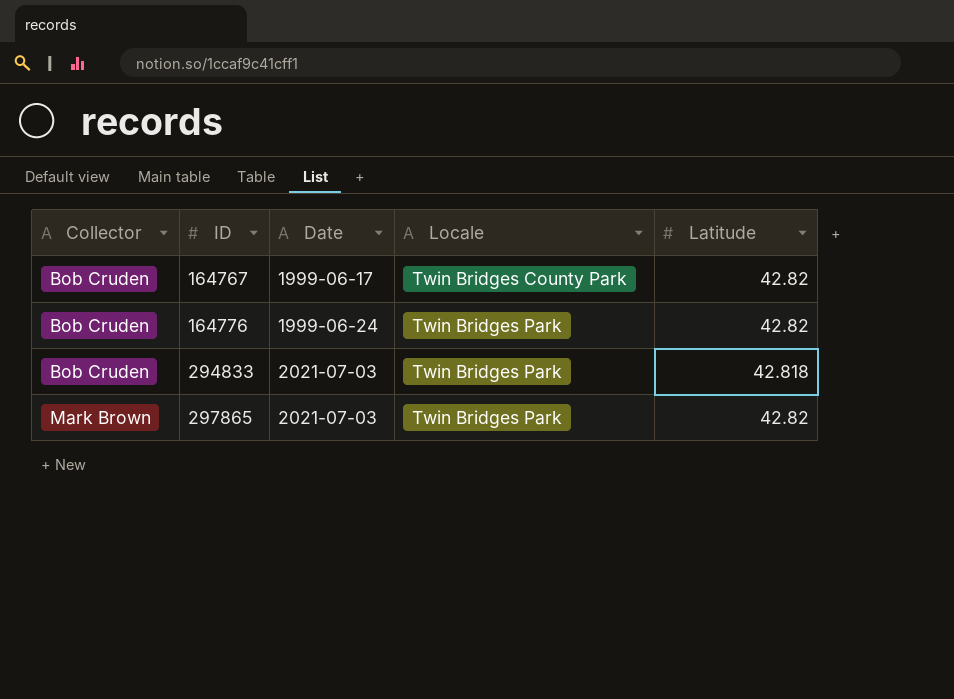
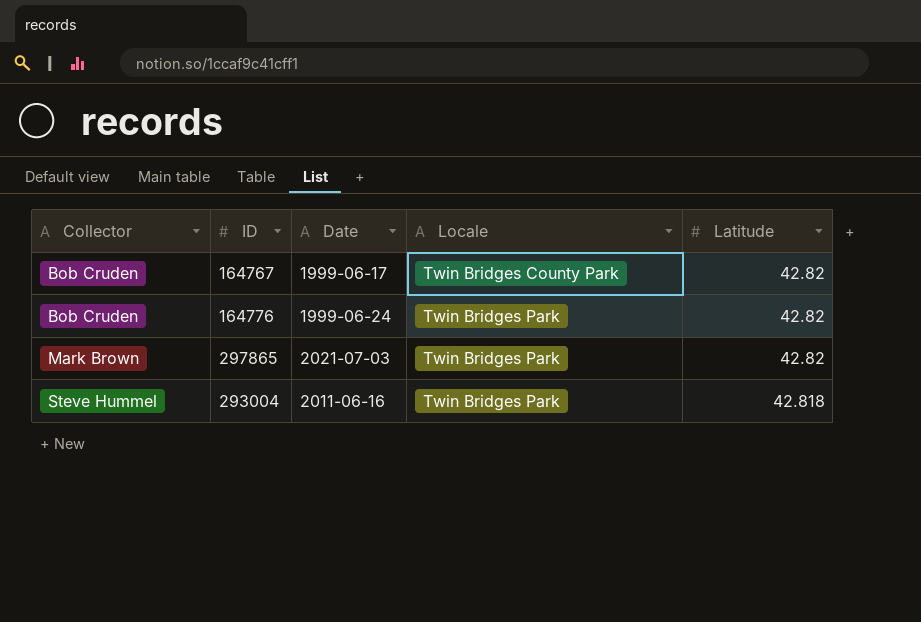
row 294833: Bob Cruden | 2021-07-03 | Twin Bridges Park | 42.818 -> none
row 293004: none -> Steve Hummel | 2011-06-16 | Twin Bridges Park | 42.818

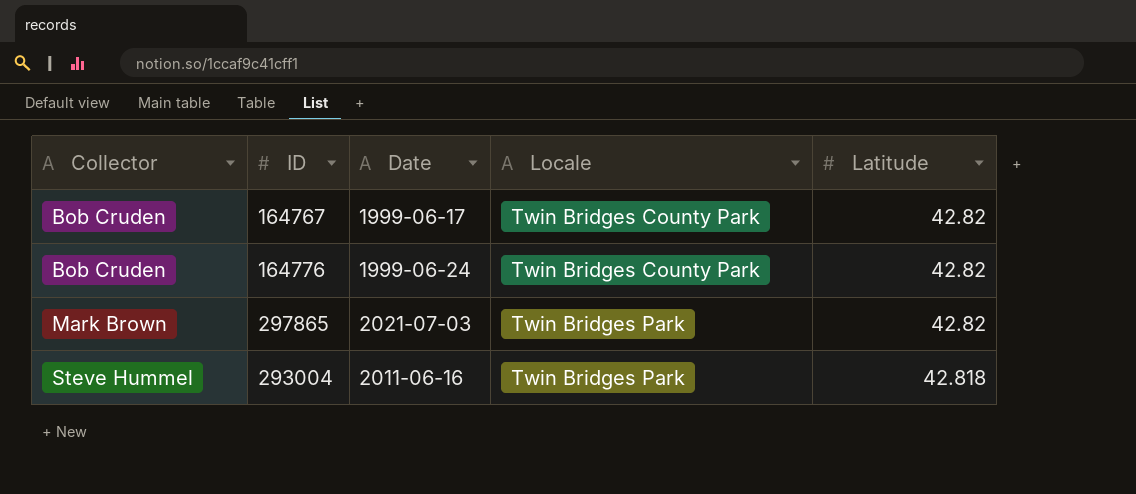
164776 | Locale: Twin Bridges Park -> Twin Bridges County Park

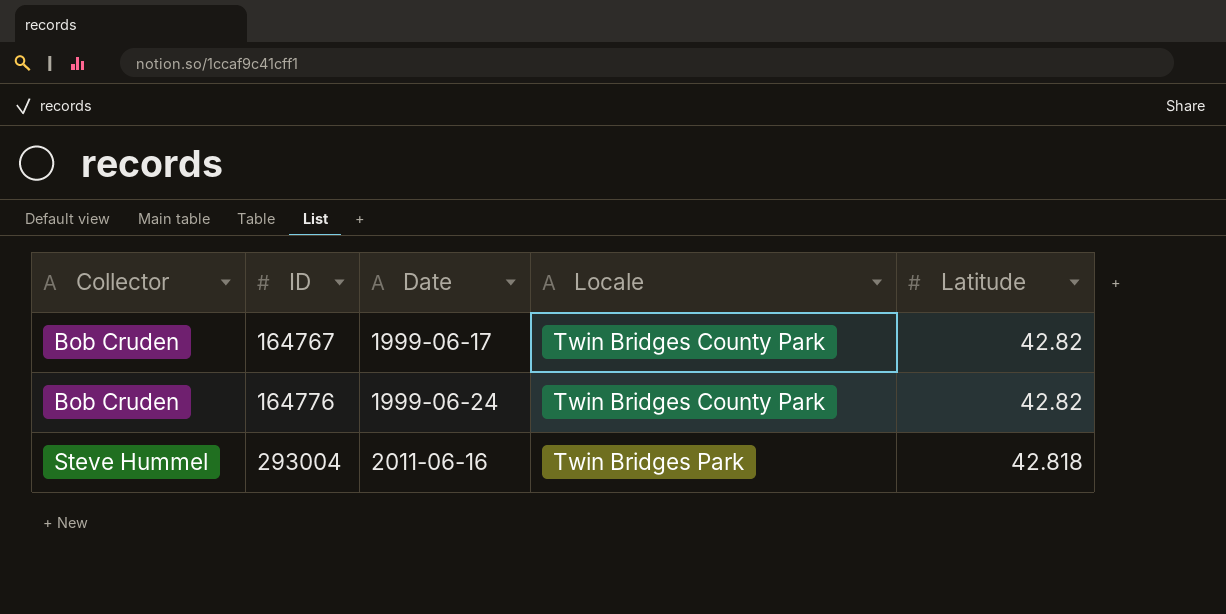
row 297865: Mark Brown | 2021-07-03 | Twin Bridges Park | 42.82 -> none

